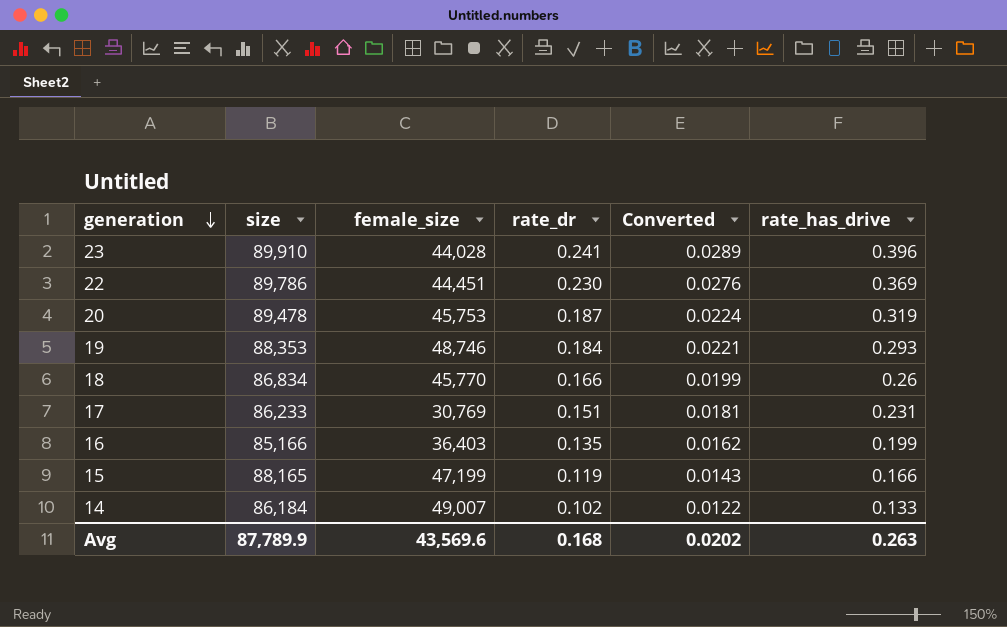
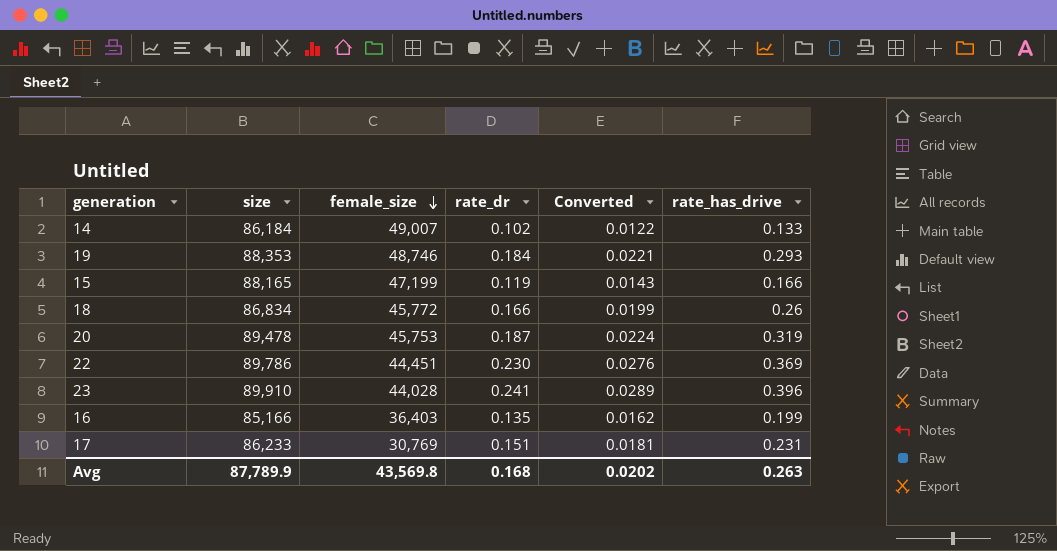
row order: generation descending -> female_size descending
18 | female_size: 45,770 -> 45,772
Avg | female_size: 43,569.6 -> 43,569.8

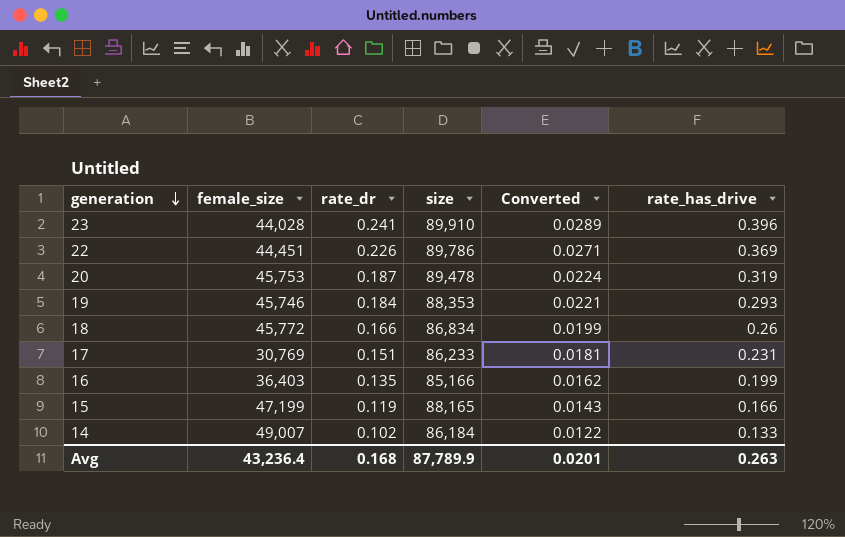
row order: female_size descending -> generation descending
column size | position: 2 -> 4
22 | rate_dr: 0.230 -> 0.226
22 | Converted: 0.0276 -> 0.0271
19 | female_size: 48,746 -> 45,746
Avg | female_size: 43,569.8 -> 43,236.4
Avg | Converted: 0.0202 -> 0.0201

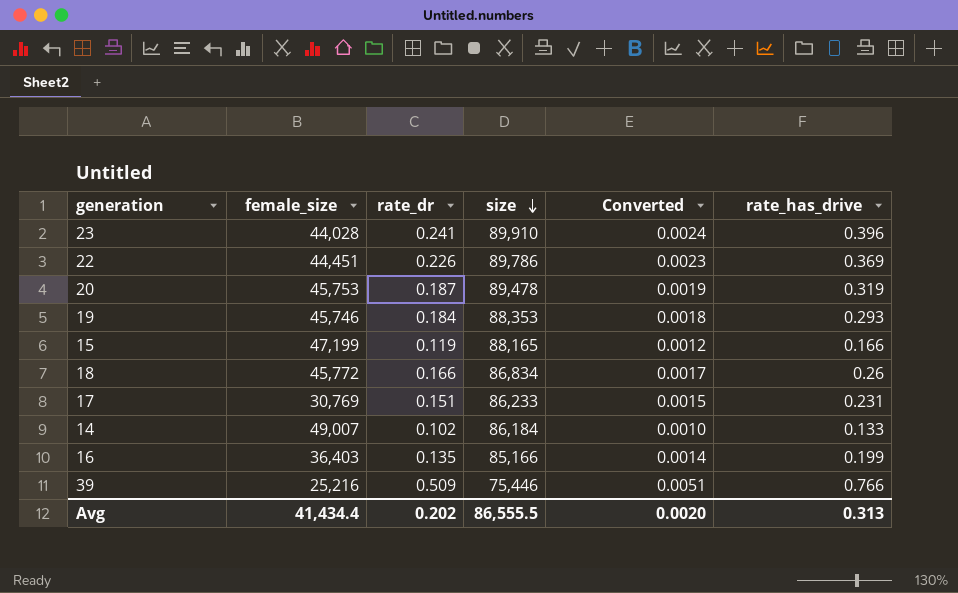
row order: generation descending -> size descending
column Converted | formula: [rate_dr] * 0.12 -> [rate_dr] * 0.01
row 39: none -> 25,216 | 0.509 | 75,446 | 0.0051 | 0.766
Avg | female_size: 43,236.4 -> 41,434.4
Avg | rate_dr: 0.168 -> 0.202
Avg | size: 87,789.9 -> 86,555.5
Avg | Converted: 0.0201 -> 0.0020
Avg | rate_has_drive: 0.263 -> 0.313

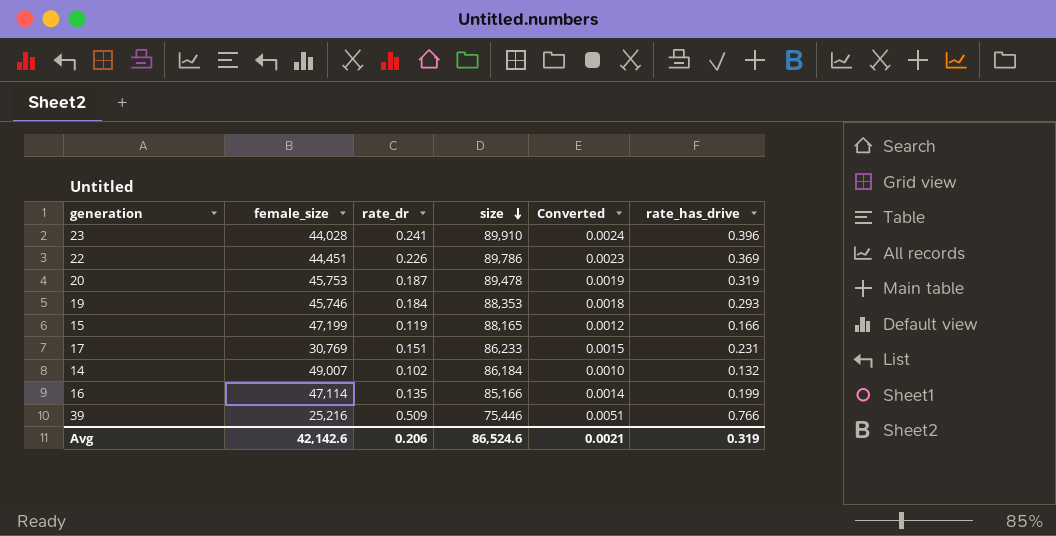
row 18: 45,772 | 0.166 | 86,834 | 0.0017 | 0.26 -> none
14 | rate_has_drive: 0.133 -> 0.132
16 | female_size: 36,403 -> 47,114
Avg | female_size: 41,434.4 -> 42,142.6
Avg | rate_dr: 0.202 -> 0.206
Avg | size: 86,555.5 -> 86,524.6
Avg | Converted: 0.0020 -> 0.0021
Avg | rate_has_drive: 0.313 -> 0.319

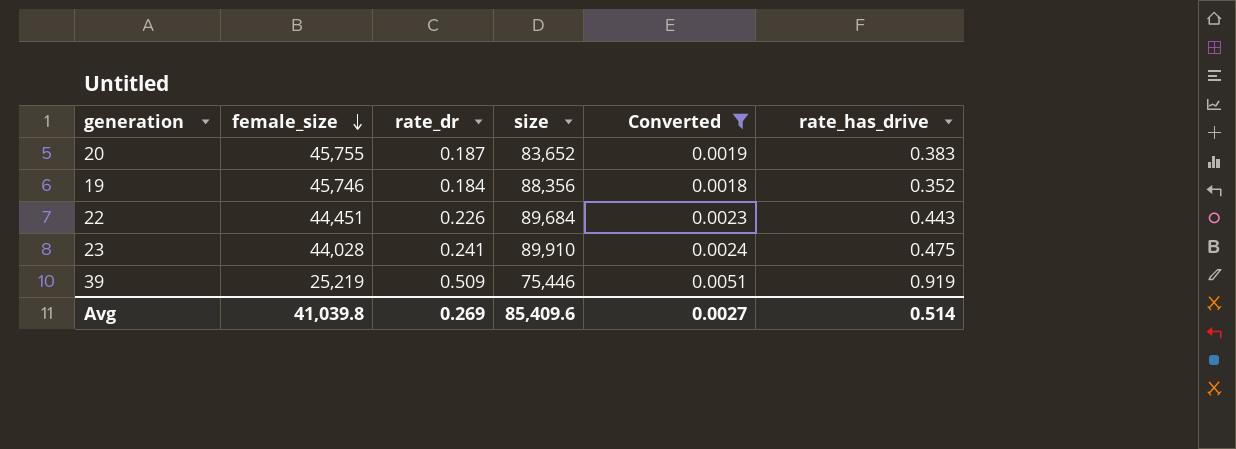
filter: none -> Converted >= 0.0018
row order: size descending -> female_size descending
20 | female_size: 45,753 -> 45,755
20 | size: 89,478 -> 83,652
20 | rate_has_drive: 0.319 -> 0.383
19 | size: 88,353 -> 88,356
19 | rate_has_drive: 0.293 -> 0.352
22 | size: 89,786 -> 89,684
22 | rate_has_drive: 0.369 -> 0.443
23 | rate_has_drive: 0.396 -> 0.475
39 | female_size: 25,216 -> 25,219
39 | rate_has_drive: 0.766 -> 0.919
Avg | female_size: 42,142.6 -> 41,039.8
Avg | rate_dr: 0.206 -> 0.269
Avg | size: 86,524.6 -> 85,409.6
Avg | Converted: 0.0021 -> 0.0027
Avg | rate_has_drive: 0.319 -> 0.514

